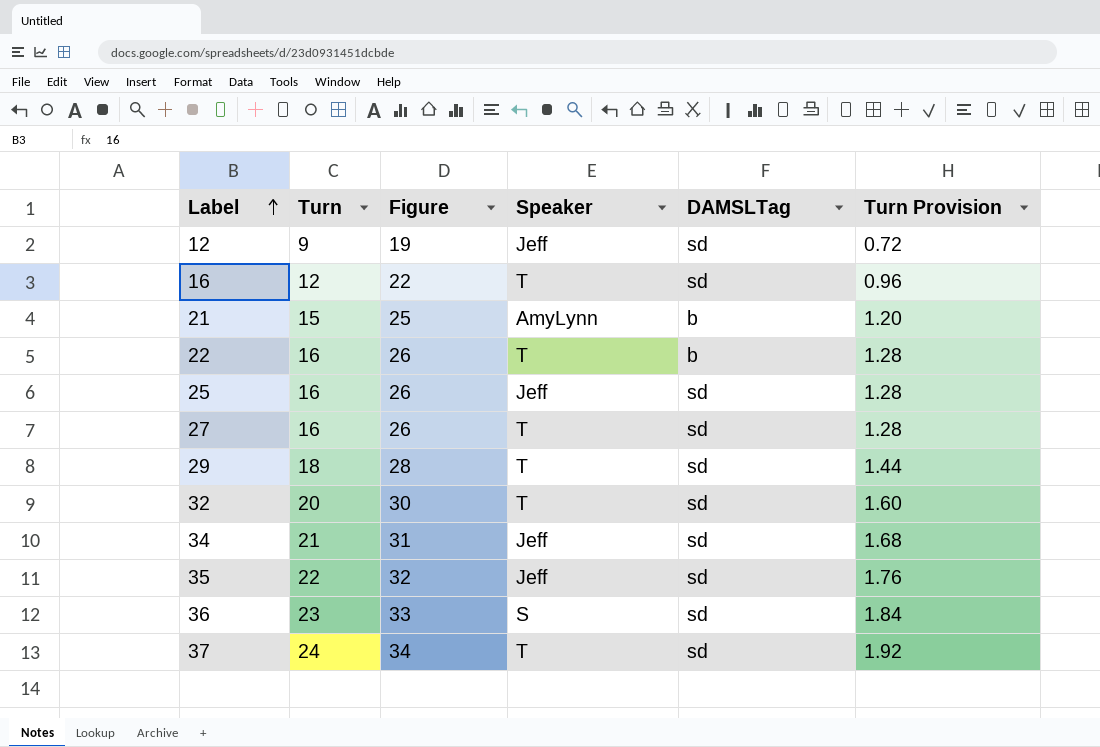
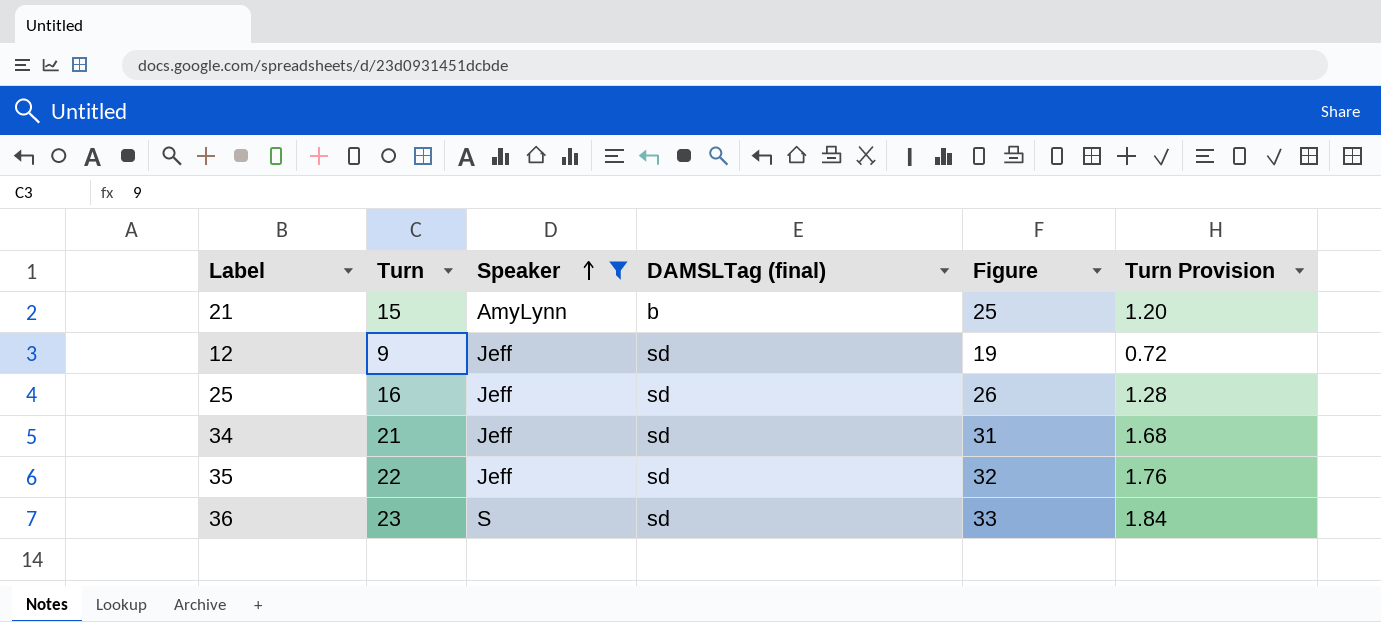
filter: none -> Speaker != T
row order: Label ascending -> Speaker ascending
column name: DAMSLTag -> DAMSLTag (final)
column Figure | position: 3 -> 5

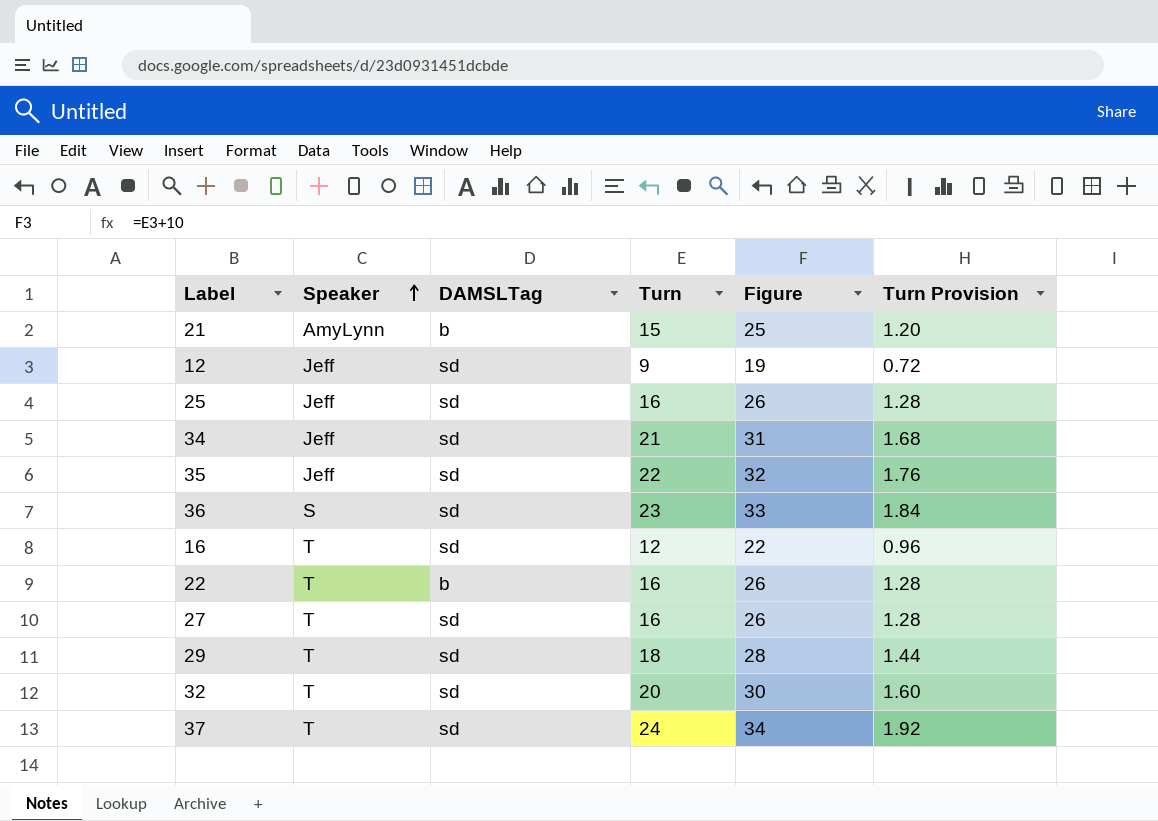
filter: Speaker != T -> none
column name: DAMSLTag (final) -> DAMSLTag
column Turn | position: 2 -> 4

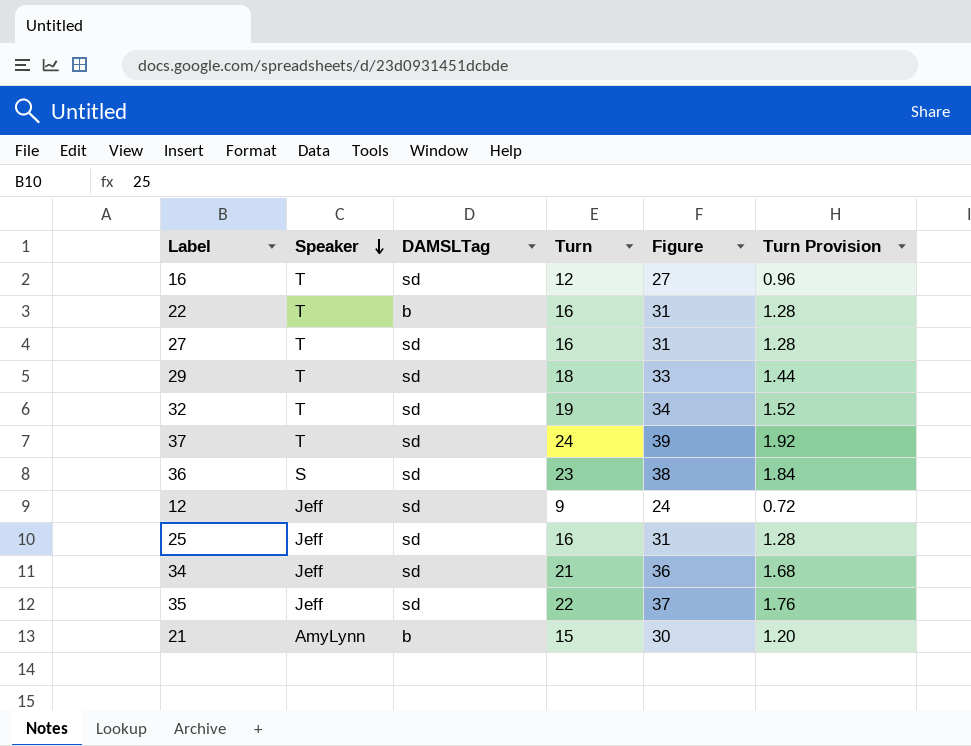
row order: Speaker ascending -> Speaker descending
column Figure | formula: [Turn] + 10 -> [Turn] + 15
32 | Turn: 20 -> 19
32 | Turn Provision: 1.60 -> 1.52

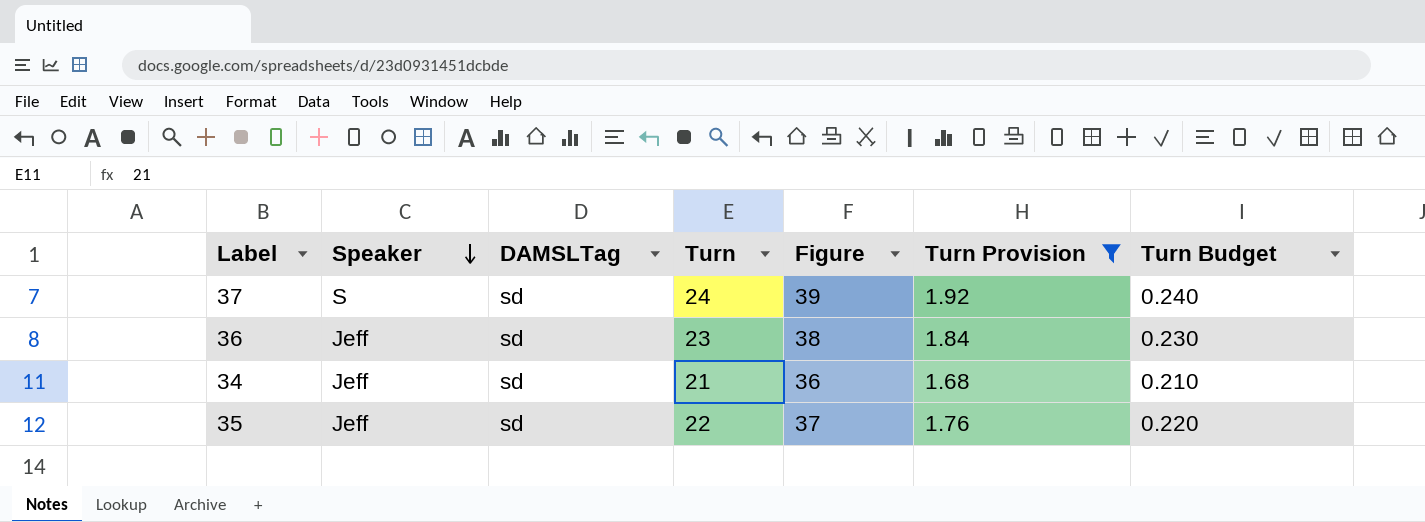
filter: none -> Turn Provision >= 1.68
column Turn Budget | formula: none -> [Turn] * 0.01
37 | Speaker: T -> S
36 | Speaker: S -> Jeff

